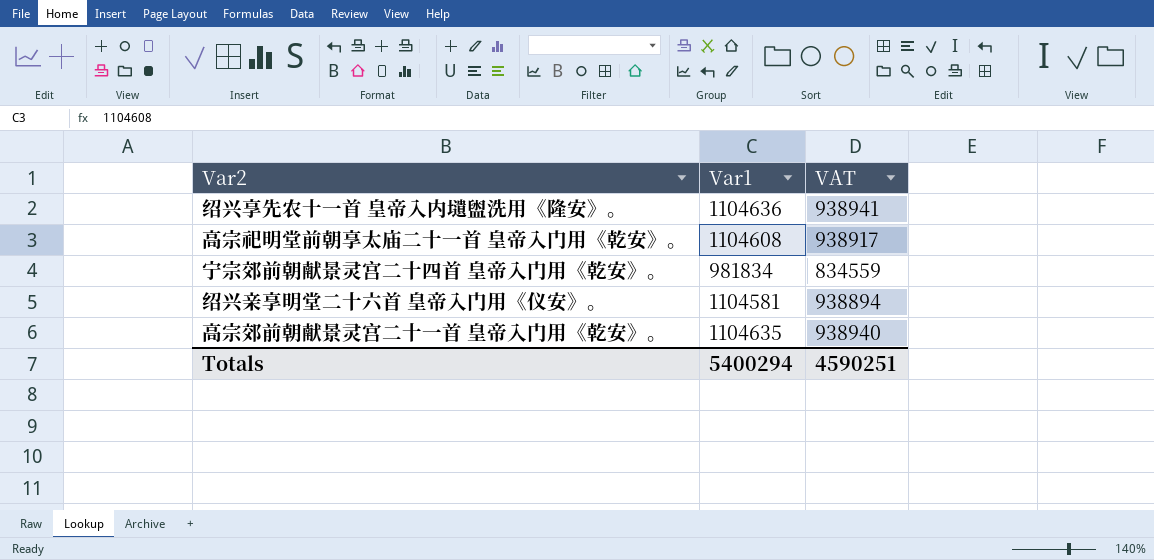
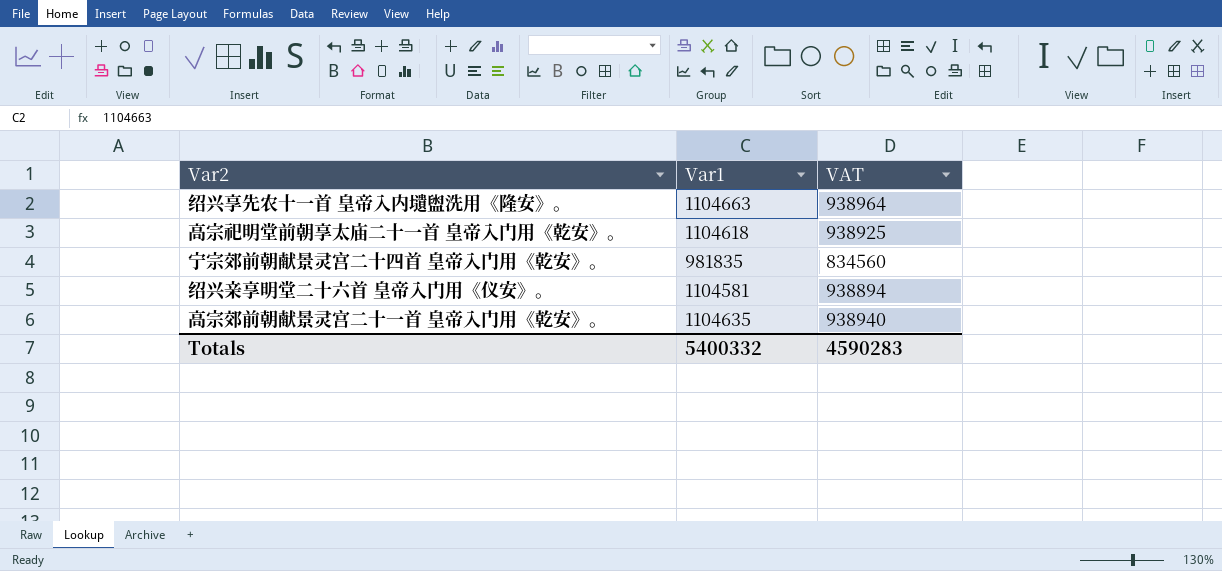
绍兴享先农十一首 皇帝入内壝盥洗用《隆安》。 | Var1: 1104636 -> 1104663
绍兴享先农十一首 皇帝入内壝盥洗用《隆安》。 | VAT: 938941 -> 938964
高宗祀明堂前朝享太庙二十一首 皇帝入门用《乾安》。 | Var1: 1104608 -> 1104618
高宗祀明堂前朝享太庙二十一首 皇帝入门用《乾安》。 | VAT: 938917 -> 938925
宁宗郊前朝献景灵宫二十四首 皇帝入门用《乾安》。 | Var1: 981834 -> 981835
宁宗郊前朝献景灵宫二十四首 皇帝入门用《乾安》。 | VAT: 834559 -> 834560
Totals | Var1: 5400294 -> 5400332
Totals | VAT: 4590251 -> 4590283

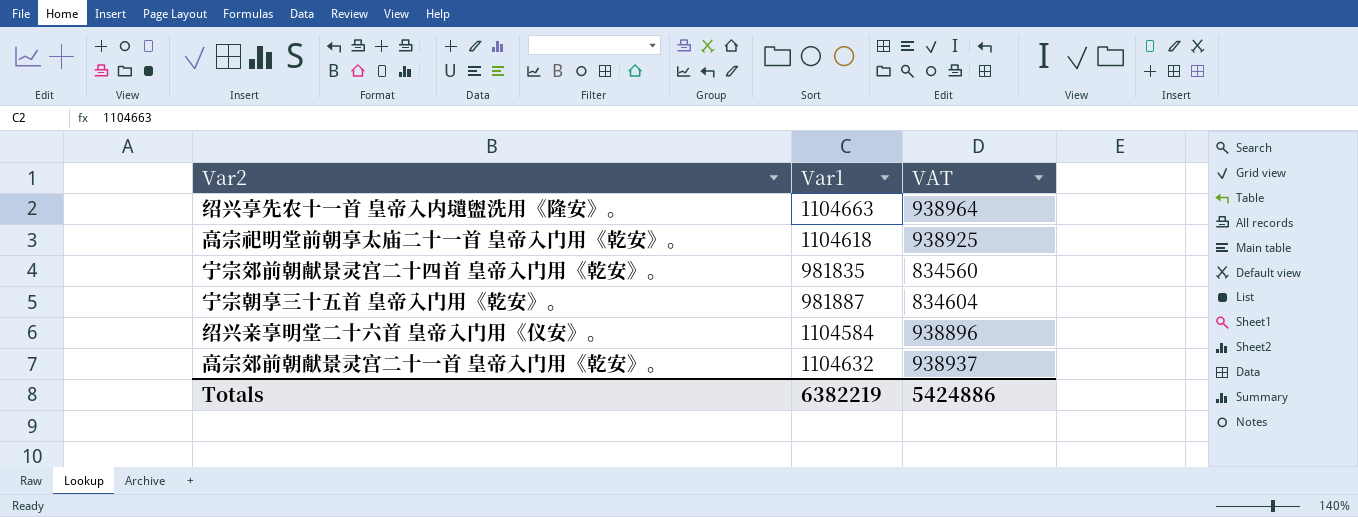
row 宁宗朝享三十五首 皇帝入门用《乾安》。: none -> 981887 | 834604
绍兴亲享明堂二十六首 皇帝入门用《仪安》。 | Var1: 1104581 -> 1104584
绍兴亲享明堂二十六首 皇帝入门用《仪安》。 | VAT: 938894 -> 938896
高宗郊前朝献景灵宫二十一首 皇帝入门用《乾安》。 | Var1: 1104635 -> 1104632
高宗郊前朝献景灵宫二十一首 皇帝入门用《乾安》。 | VAT: 938940 -> 938937
Totals | Var1: 5400332 -> 6382219
Totals | VAT: 4590283 -> 5424886

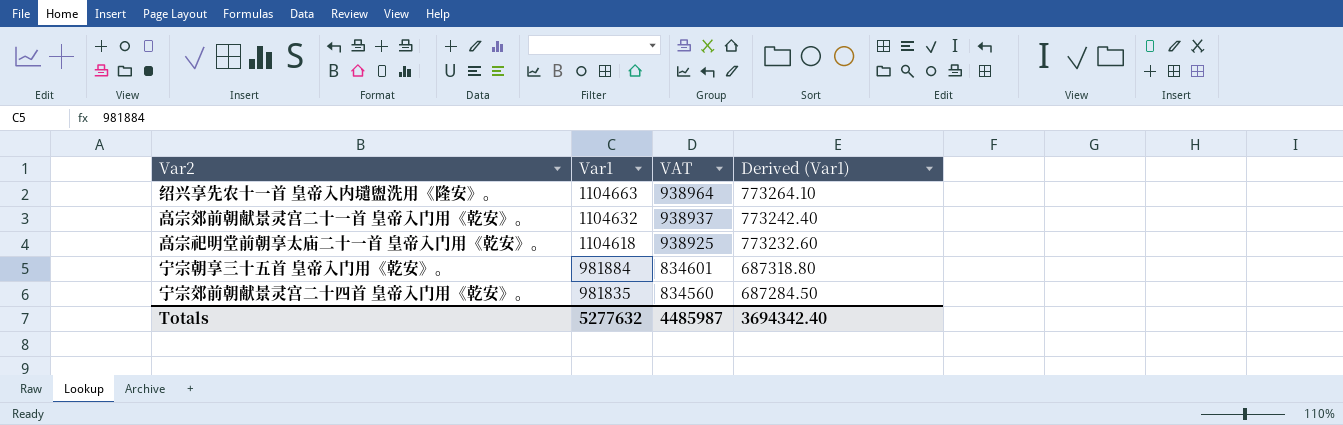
row order: none -> Var1 descending
column Derived (Var1) | formula: none -> [Var1] * 0.7
row 绍兴亲享明堂二十六首 皇帝入门用《仪安》。: 1104584 | 938896 -> none
宁宗朝享三十五首 皇帝入门用《乾安》。 | Var1: 981887 -> 981884
宁宗朝享三十五首 皇帝入门用《乾安》。 | VAT: 834604 -> 834601
Totals | Var1: 6382219 -> 5277632
Totals | VAT: 5424886 -> 4485987

